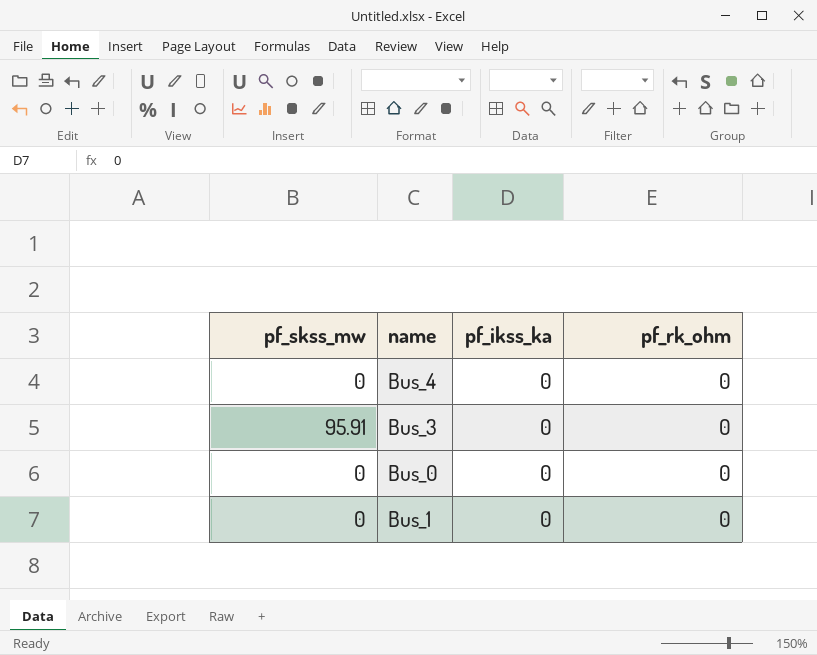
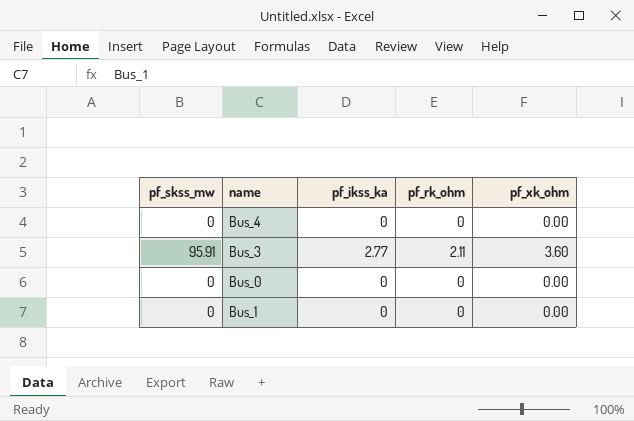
column pf_xk_ohm | position: none -> 5
Bus_3 | pf_ikss_ka: 0 -> 2.77
Bus_3 | pf_rk_ohm: 0 -> 2.11

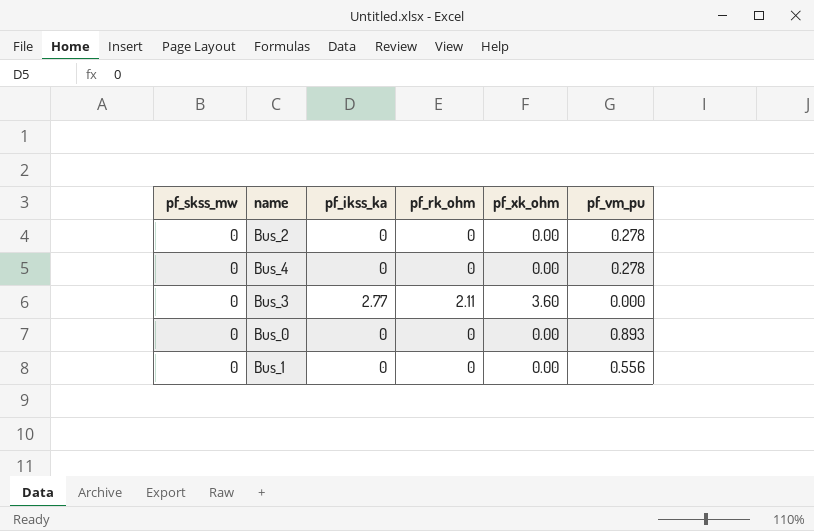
column pf_vm_pu | position: none -> 6
row Bus_2: none -> 0 | 0 | 0 | 0.00 | 0.278
Bus_3 | pf_skss_mw: 95.91 -> 0

